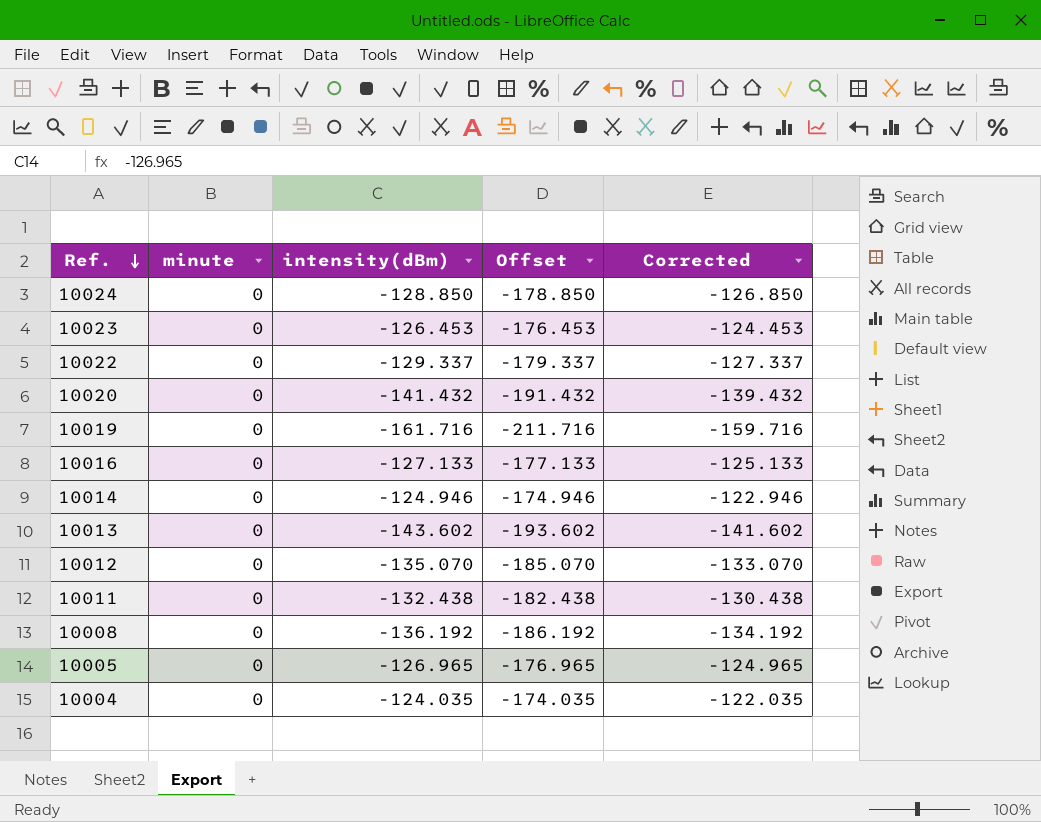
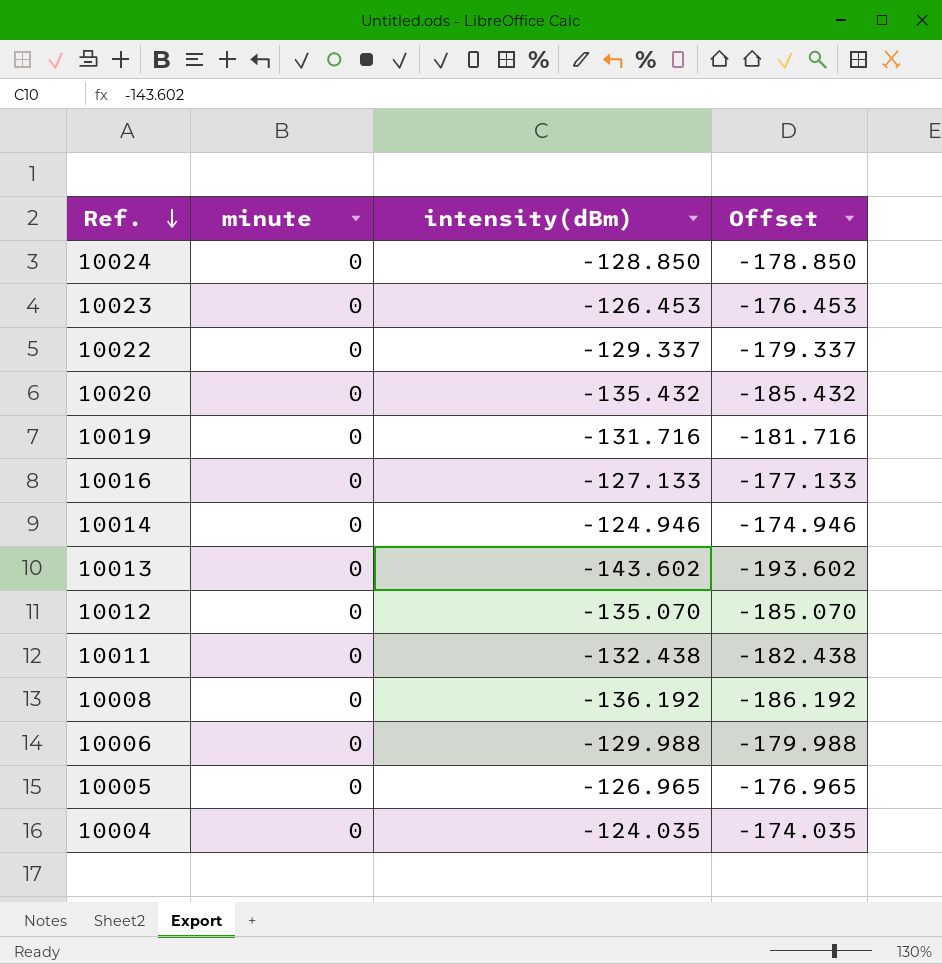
column Corrected | formula: [intensity(dBm)] + 2 -> none
10020 | intensity(dBm): -141.432 -> -135.432
10020 | Offset: -191.432 -> -185.432
10019 | intensity(dBm): -161.716 -> -131.716
10019 | Offset: -211.716 -> -181.716
row 10006: none -> 0 | -129.988 | -179.988

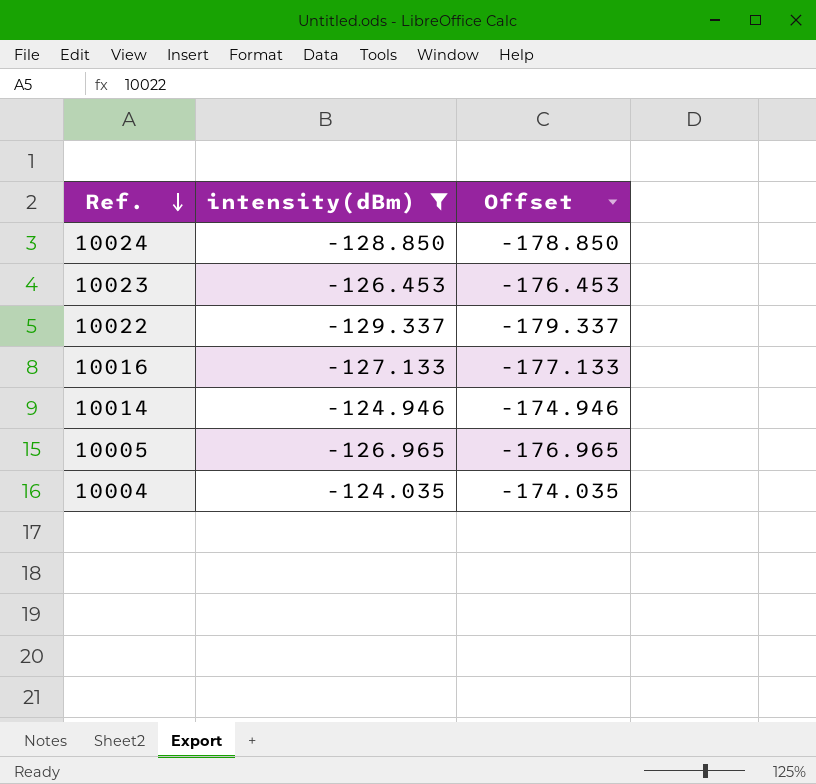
filter: none -> intensity(dBm) >= -129.337
column minute | position: 2 -> none

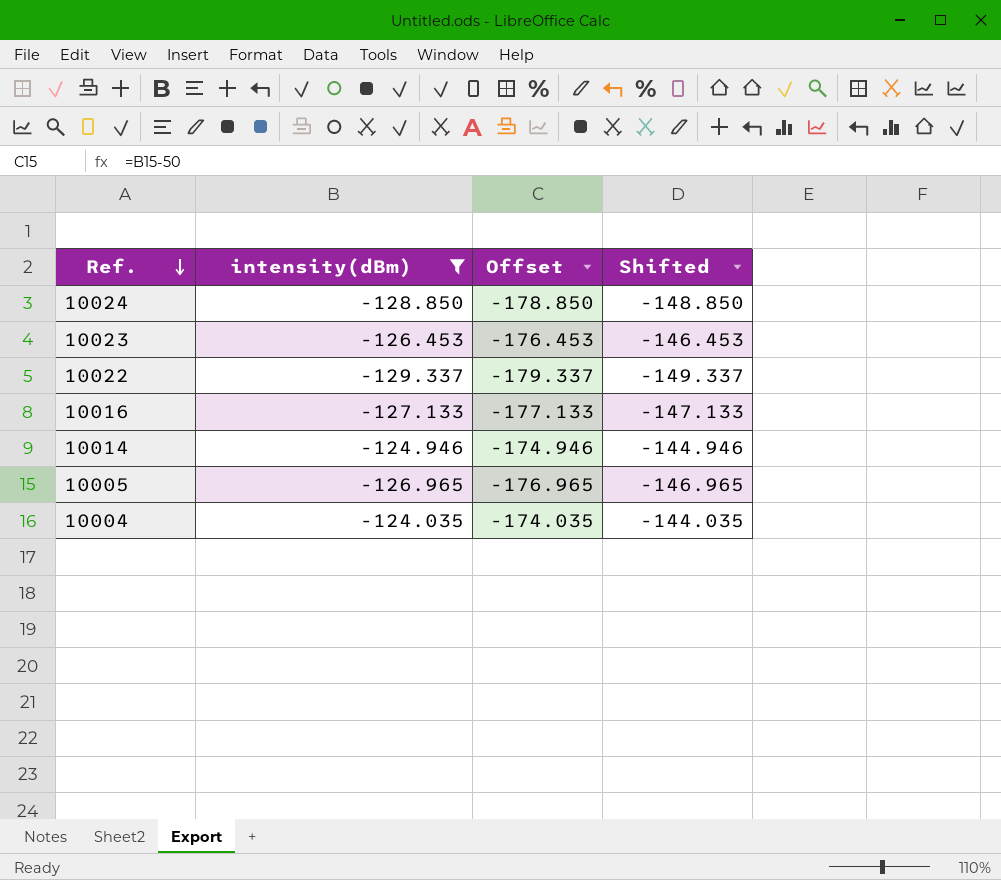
column Shifted | formula: none -> [intensity(dBm)] - 20

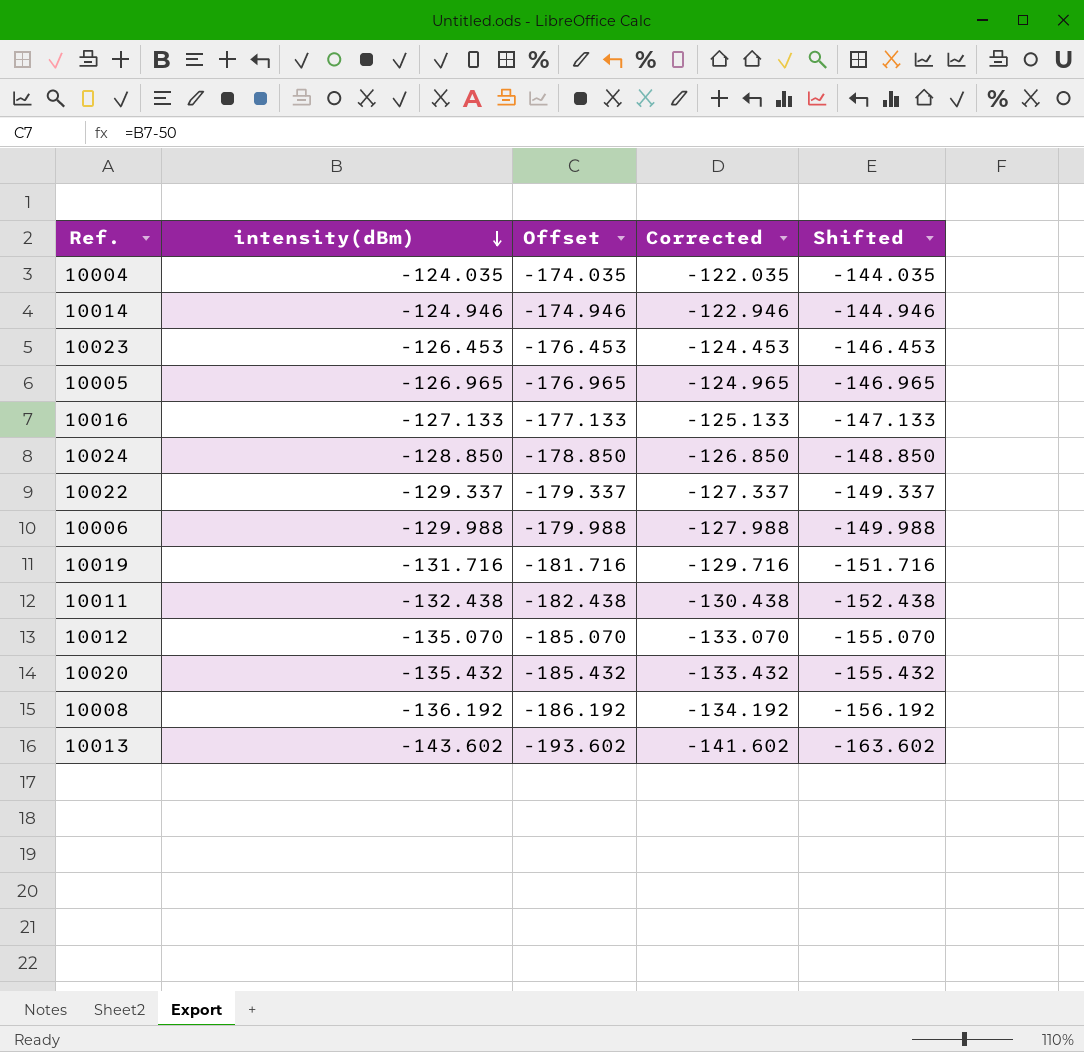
filter: intensity(dBm) >= -129.337 -> none
row order: Ref. descending -> intensity(dBm) descending
column Corrected | formula: none -> [intensity(dBm)] + 2

